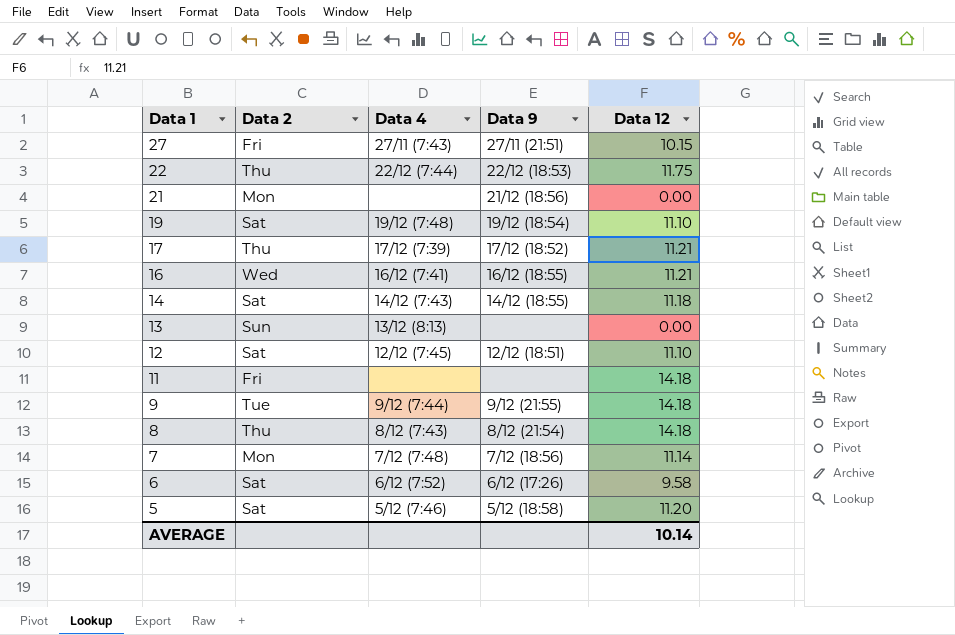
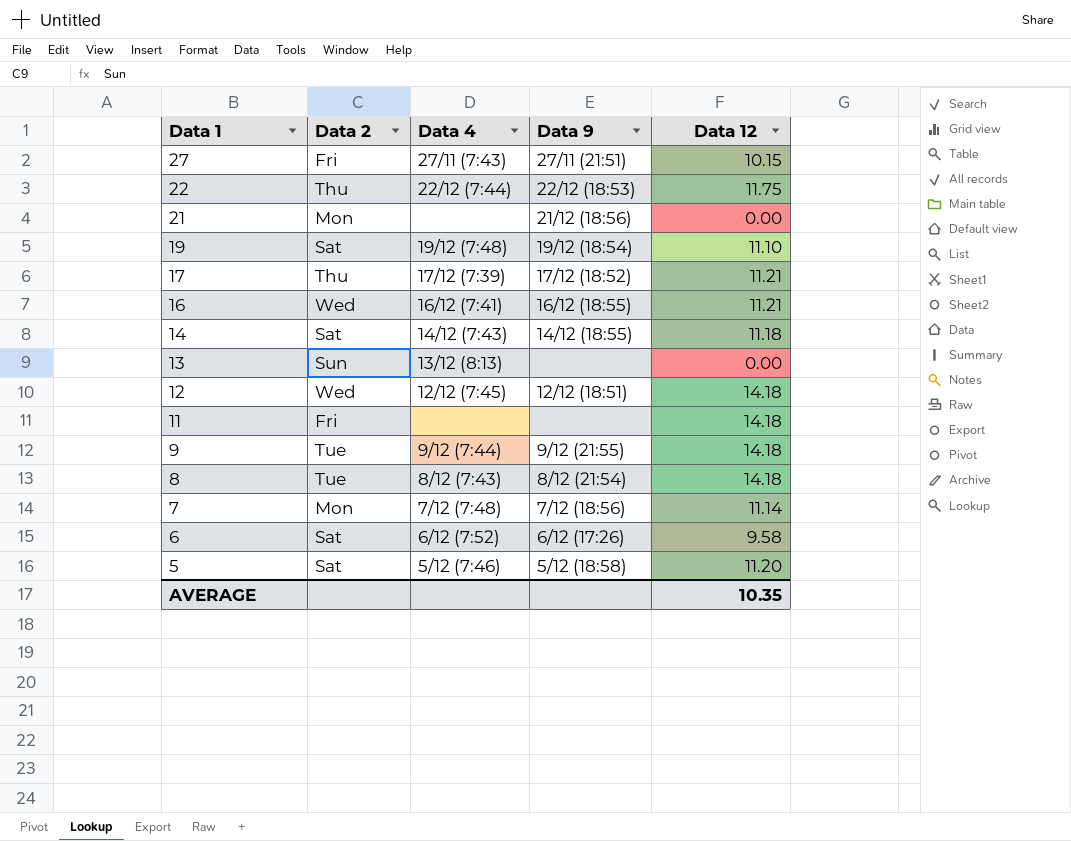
12 | Data 2: Sat -> Wed
12 | Data 12: 11.10 -> 14.18
8 | Data 2: Thu -> Tue
AVERAGE | Data 12: 10.14 -> 10.35

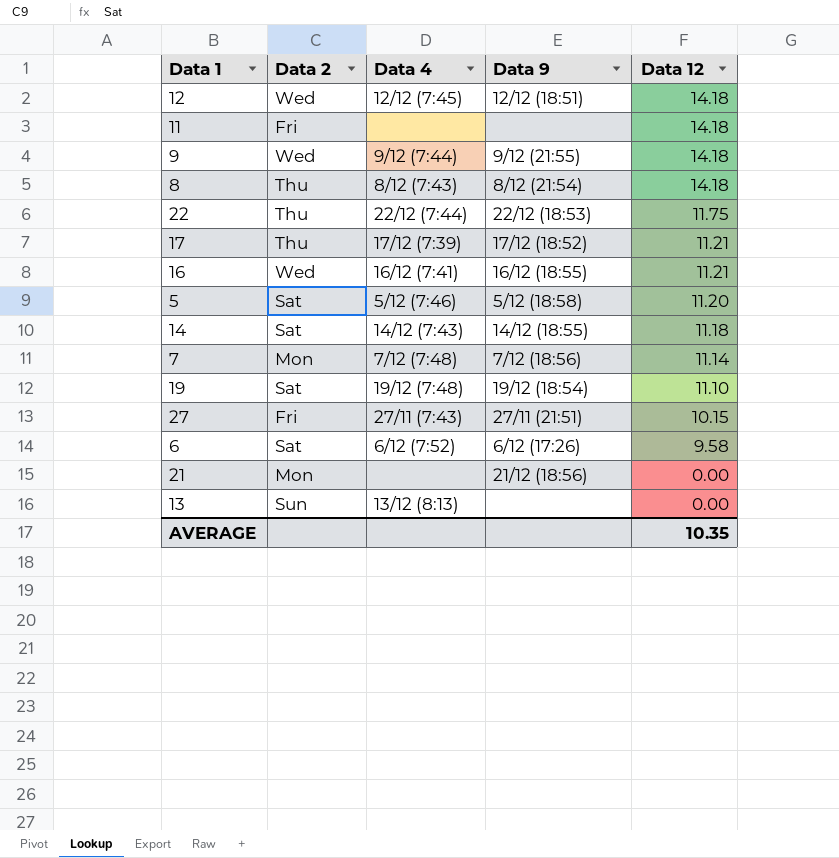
row order: Data 1 descending -> Data 12 descending
9 | Data 2: Tue -> Wed
8 | Data 2: Tue -> Thu

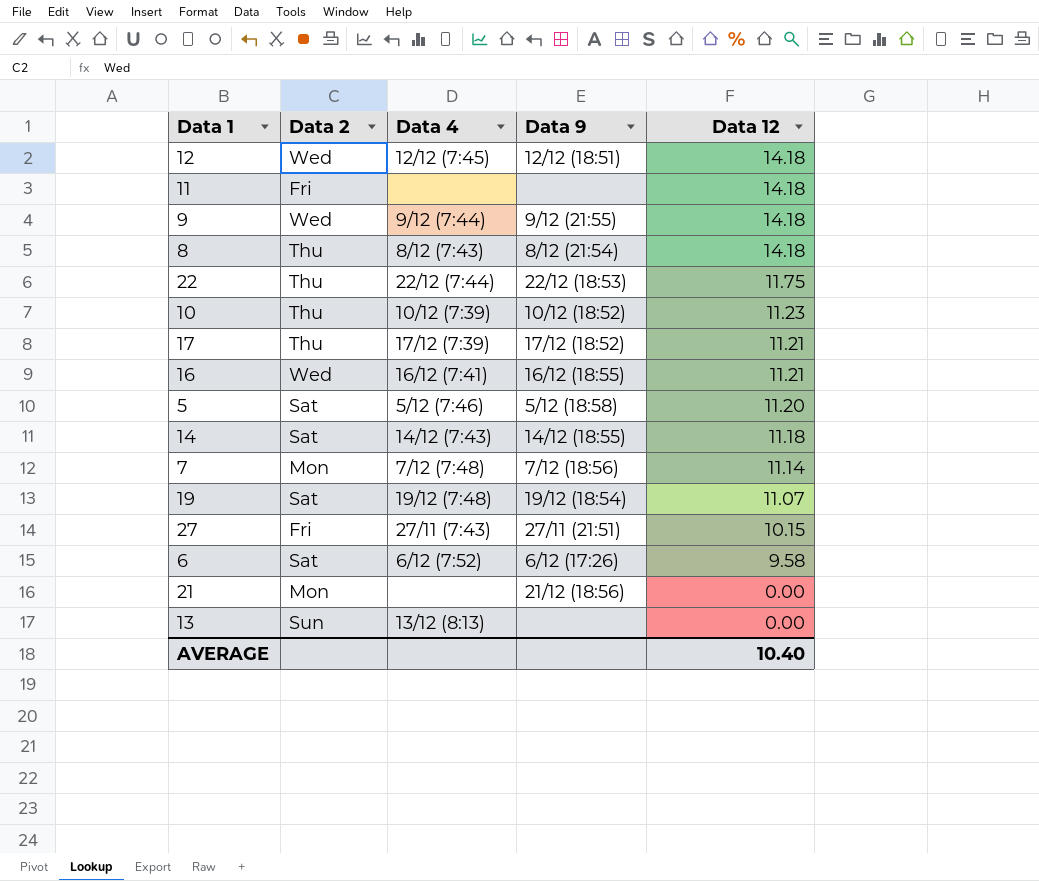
row 10: none -> Thu | 10/12 (7:39) | 10/12 (18:52) | 11.23
19 | Data 12: 11.10 -> 11.07
AVERAGE | Data 12: 10.35 -> 10.40

